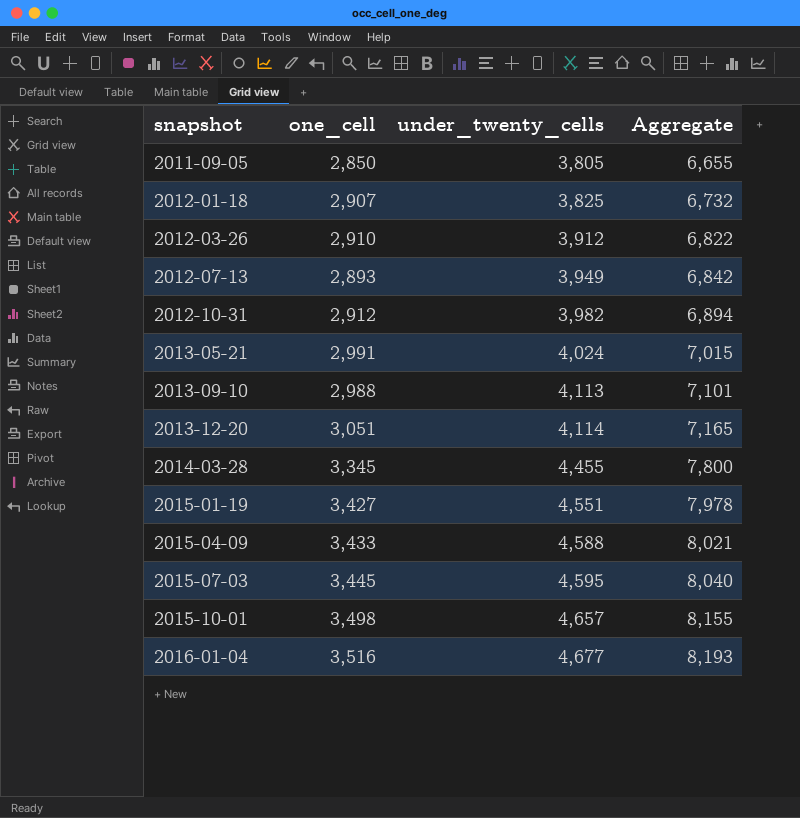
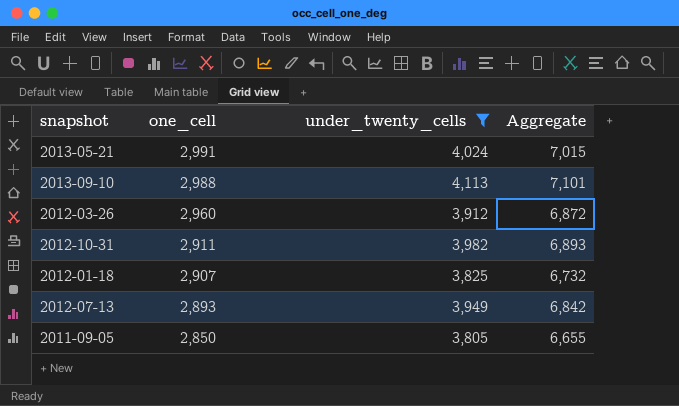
filter: none -> under_twenty_cells <= 4,113
row order: snapshot ascending -> one_cell descending
2012-03-26 | one_cell: 2,910 -> 2,960
2012-03-26 | Aggregate: 6,822 -> 6,872
2012-10-31 | one_cell: 2,912 -> 2,911
2012-10-31 | Aggregate: 6,894 -> 6,893

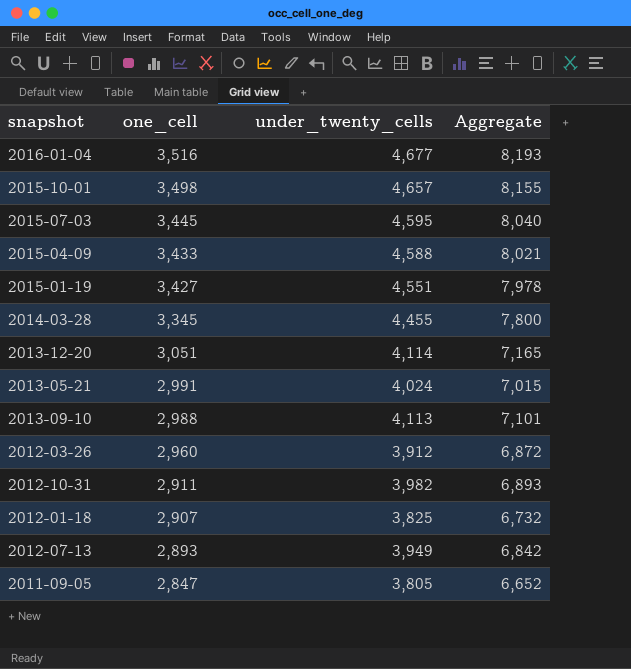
filter: under_twenty_cells <= 4,113 -> none
2011-09-05 | one_cell: 2,850 -> 2,847
2011-09-05 | Aggregate: 6,655 -> 6,652

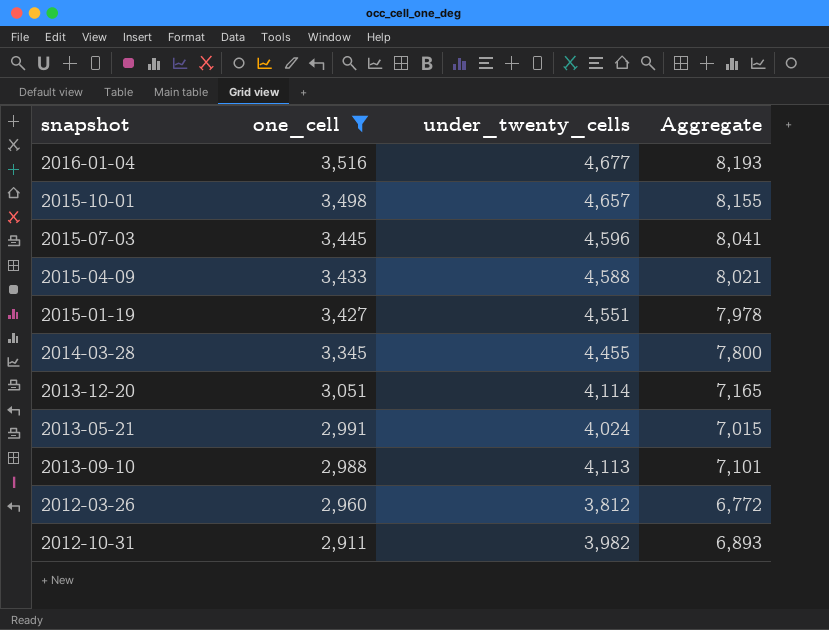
filter: none -> one_cell >= 2,911
2015-07-03 | under_twenty_cells: 4,595 -> 4,596
2015-07-03 | Aggregate: 8,040 -> 8,041
2012-03-26 | under_twenty_cells: 3,912 -> 3,812
2012-03-26 | Aggregate: 6,872 -> 6,772

